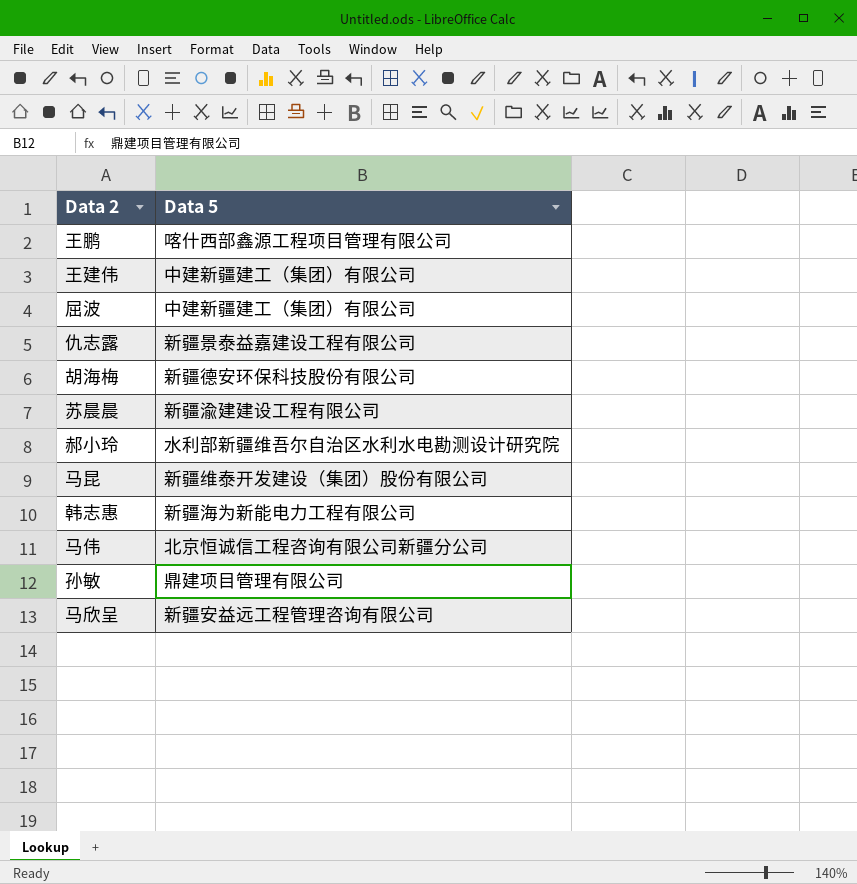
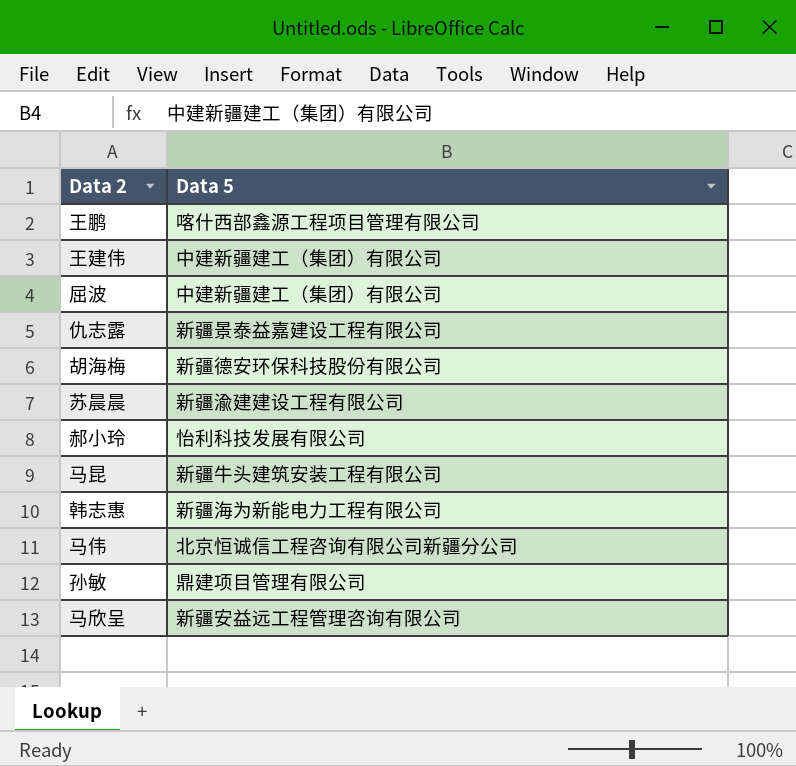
郝小玲 | Data 5: 水利部新疆维吾尔自治区水利水电勘测设计研究院 -> 怡利科技发展有限公司
马昆 | Data 5: 新疆维泰开发建设（集团）股份有限公司 -> 新疆牛头建筑安装工程有限公司

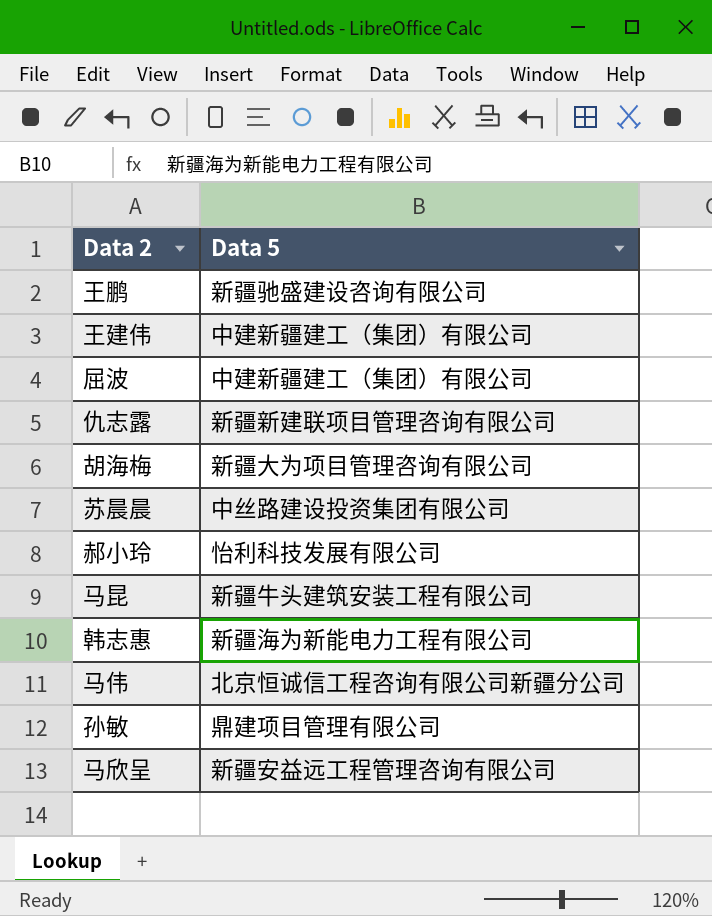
王鹏 | Data 5: 喀什西部鑫源工程项目管理有限公司 -> 新疆驰盛建设咨询有限公司
仇志露 | Data 5: 新疆景泰益嘉建设工程有限公司 -> 新疆新建联项目管理咨询有限公司
胡海梅 | Data 5: 新疆德安环保科技股份有限公司 -> 新疆大为项目管理咨询有限公司
苏晨晨 | Data 5: 新疆渝建建设工程有限公司 -> 中丝路建设投资集团有限公司

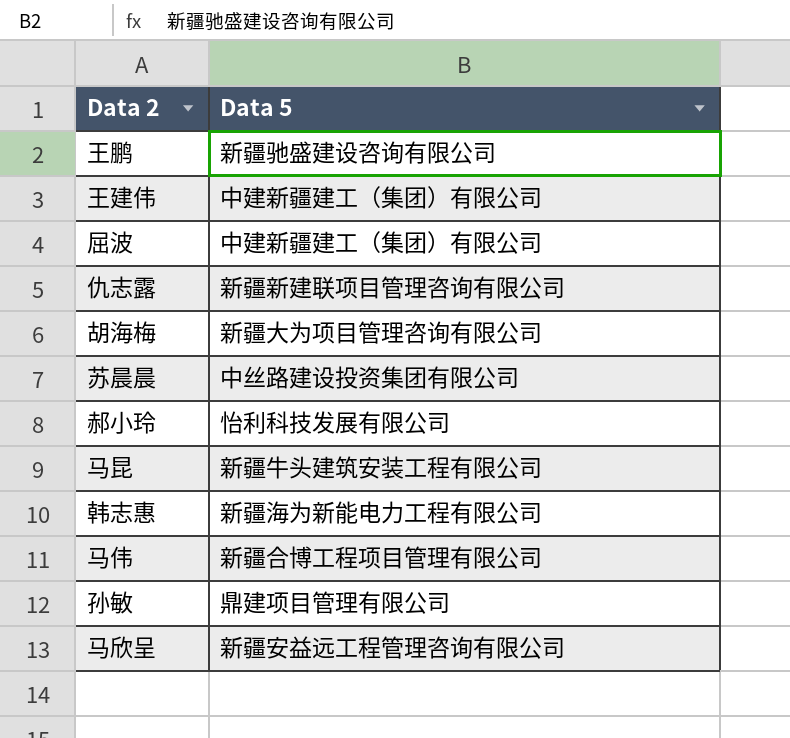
马伟 | Data 5: 北京恒诚信工程咨询有限公司新疆分公司 -> 新疆合博工程项目管理有限公司

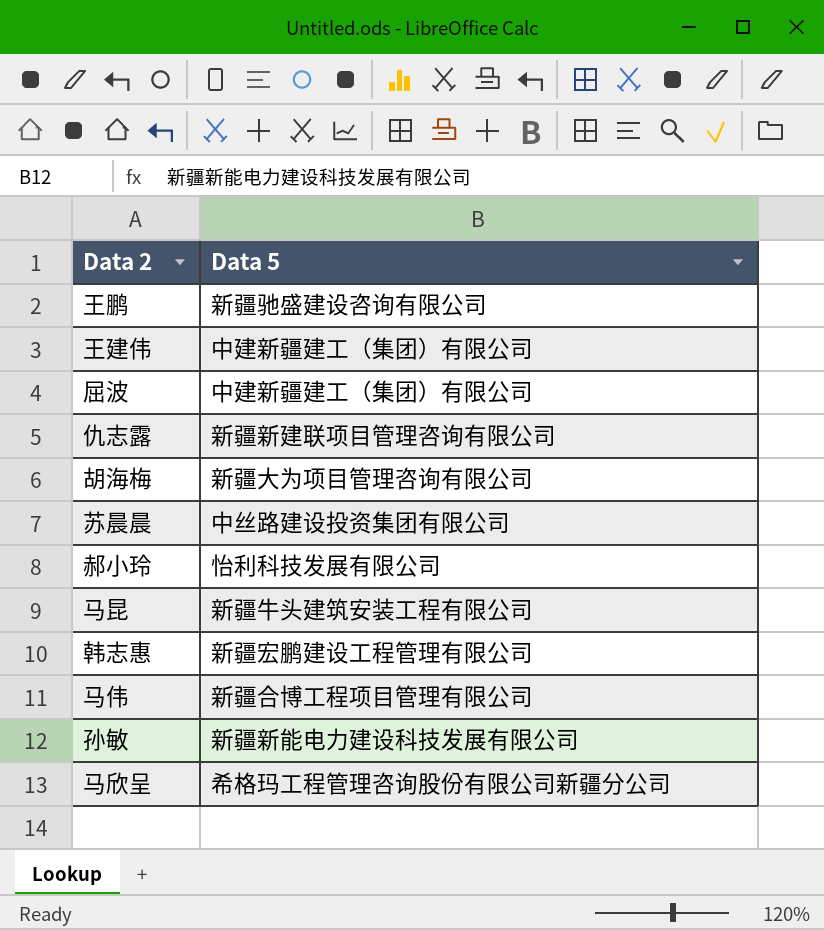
韩志惠 | Data 5: 新疆海为新能电力工程有限公司 -> 新疆宏鹏建设工程管理有限公司
孙敏 | Data 5: 鼎建项目管理有限公司 -> 新疆新能电力建设科技发展有限公司
马欣呈 | Data 5: 新疆安益远工程管理咨询有限公司 -> 希格玛工程管理咨询股份有限公司新疆分公司

